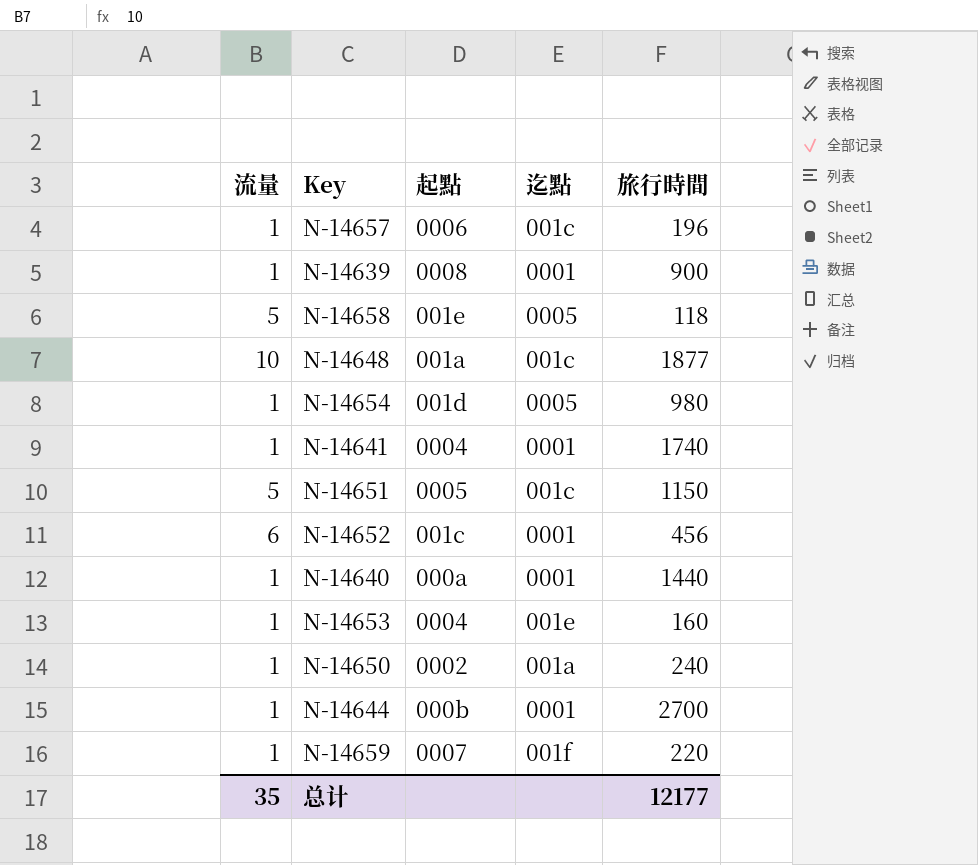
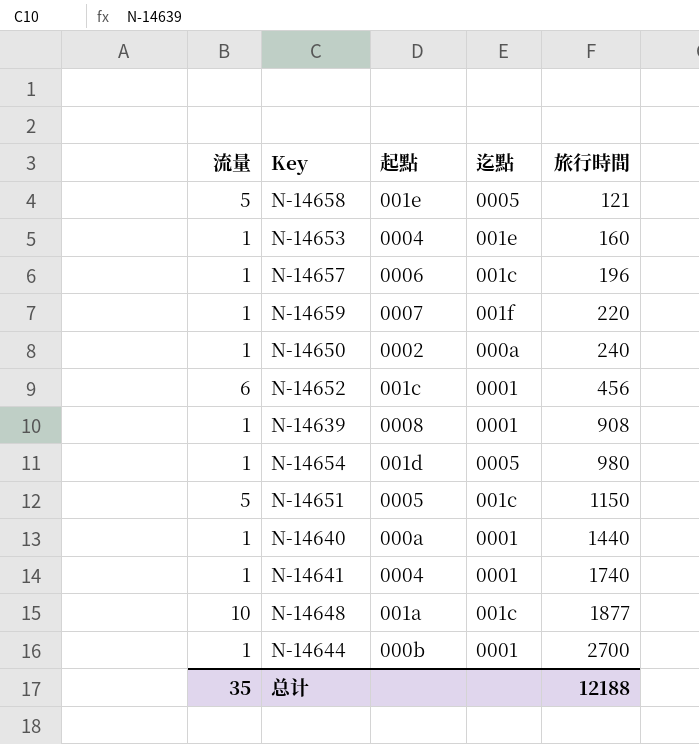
row order: none -> 旅行時間 ascending
N-14658 | 旅行時間: 118 -> 121
N-14650 | 迄點: 001a -> 000a
N-14639 | 旅行時間: 900 -> 908
总计 | 旅行時間: 12177 -> 12188

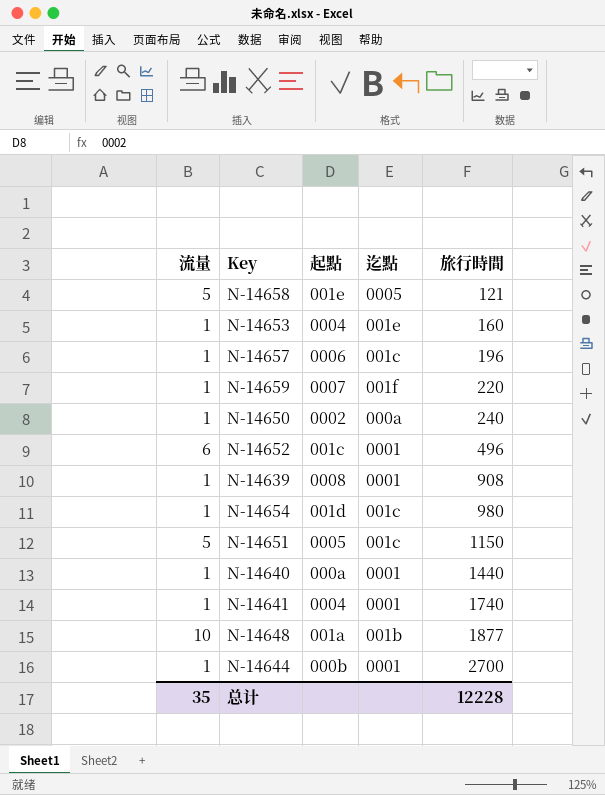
N-14652 | 旅行時間: 456 -> 496
N-14654 | 迄點: 0005 -> 001c
N-14648 | 迄點: 001c -> 001b
总计 | 旅行時間: 12188 -> 12228

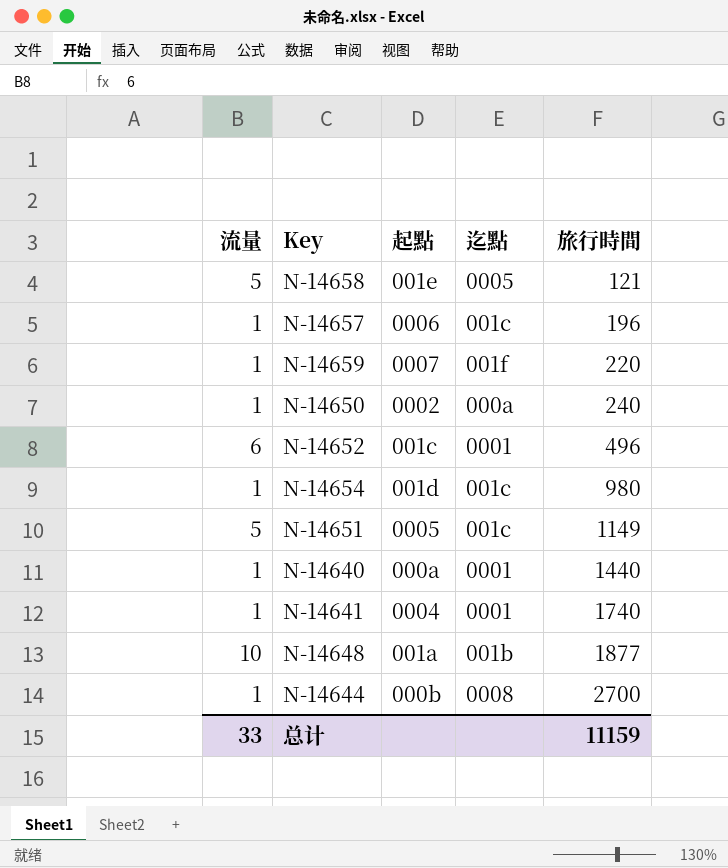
row N-14653: 1 | 0004 | 001e | 160 -> none
row N-14639: 1 | 0008 | 0001 | 908 -> none
N-14651 | 旅行時間: 1150 -> 1149
N-14644 | 迄點: 0001 -> 0008
总计 | 流量: 35 -> 33
总计 | 旅行時間: 12228 -> 11159

